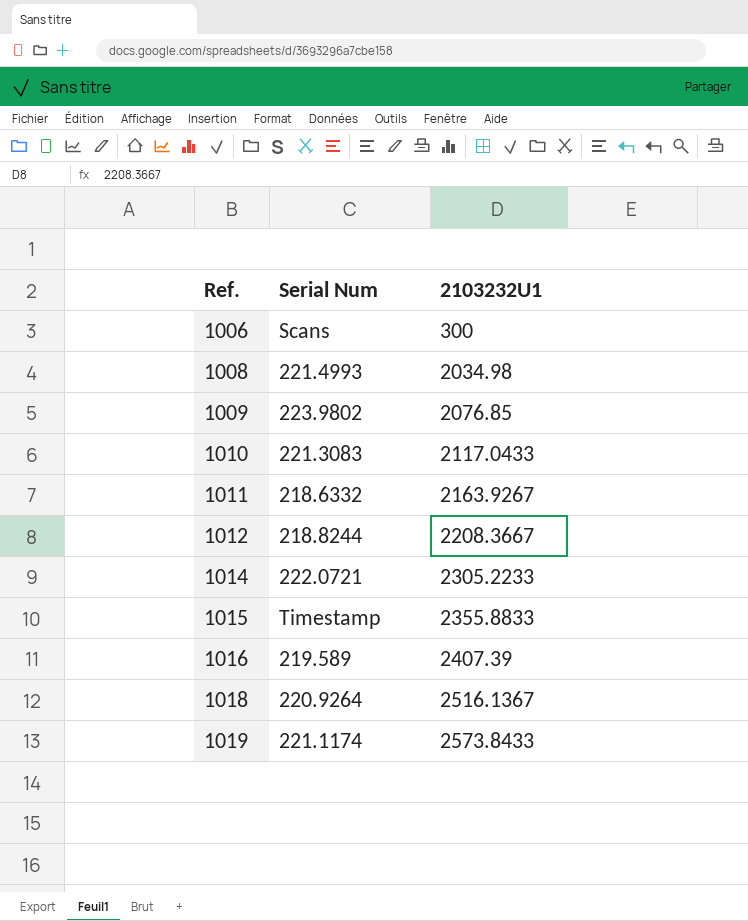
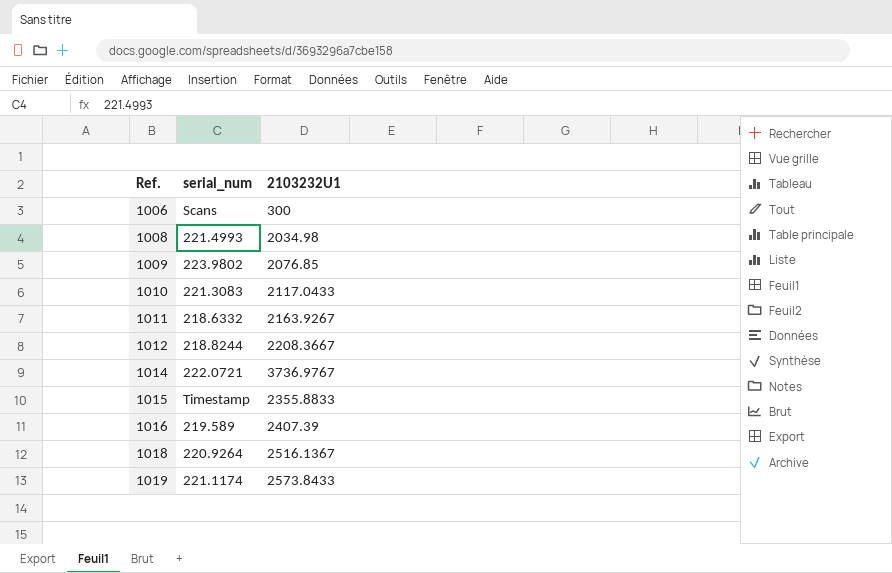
column name: Serial Num -> serial_num
1014 | 2103232U1: 2305.2233 -> 3736.9767

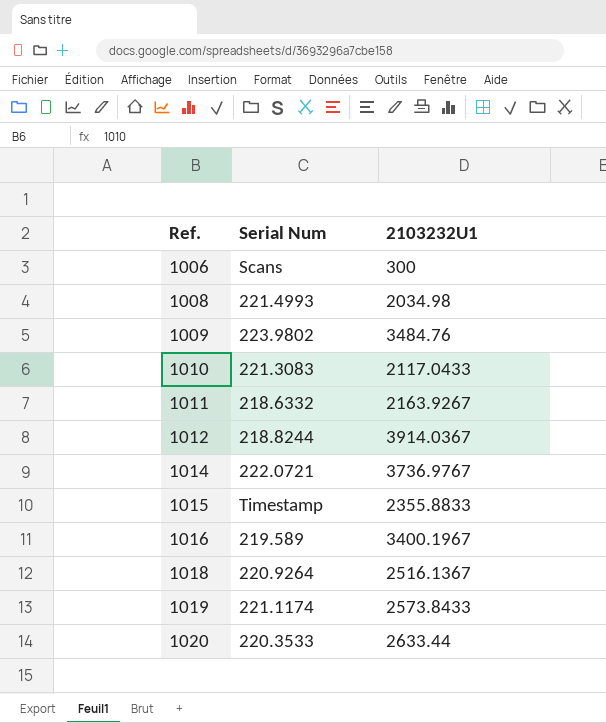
column name: serial_num -> Serial Num
1009 | 2103232U1: 2076.85 -> 3484.76
1012 | 2103232U1: 2208.3667 -> 3914.0367
1016 | 2103232U1: 2407.39 -> 3400.1967
row 1020: none -> 220.3533 | 2633.44

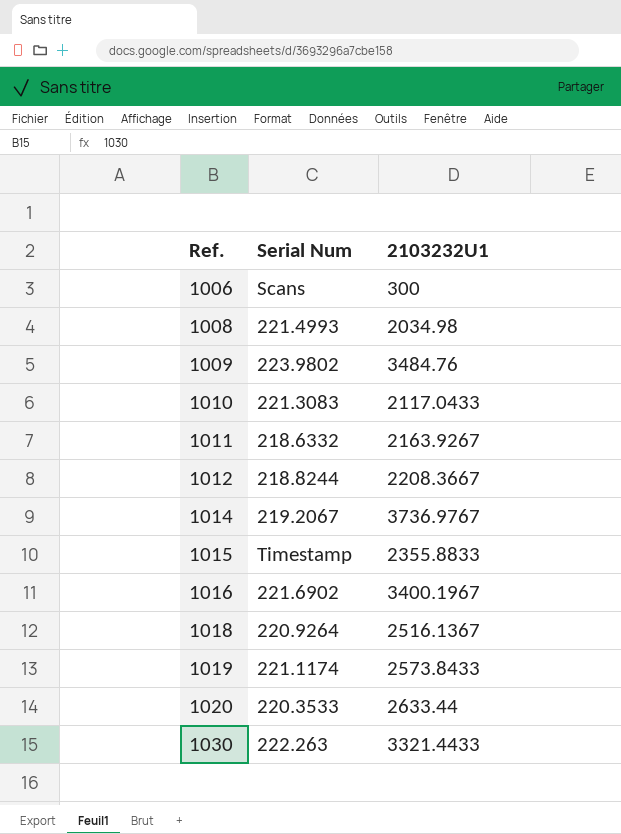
1012 | 2103232U1: 3914.0367 -> 2208.3667
1014 | Serial Num: 222.0721 -> 219.2067
1016 | Serial Num: 219.589 -> 221.6902
row 1030: none -> 222.263 | 3321.4433

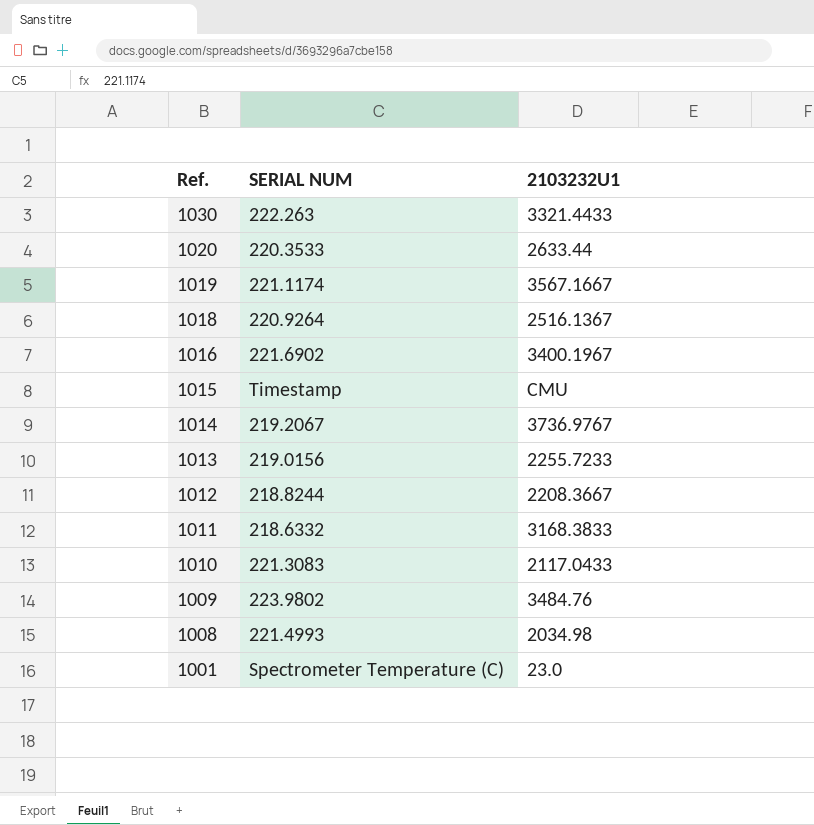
row order: Ref. ascending -> Ref. descending
column name: Serial Num -> SERIAL NUM
row 1006: Scans | 300 -> none
1019 | 2103232U1: 2573.8433 -> 3567.1667
1015 | 2103232U1: 2355.8833 -> CMU
row 1013: none -> 219.0156 | 2255.7233
1011 | 2103232U1: 2163.9267 -> 3168.3833
row 1001: none -> Spectrometer Temperature (C) | 23.0

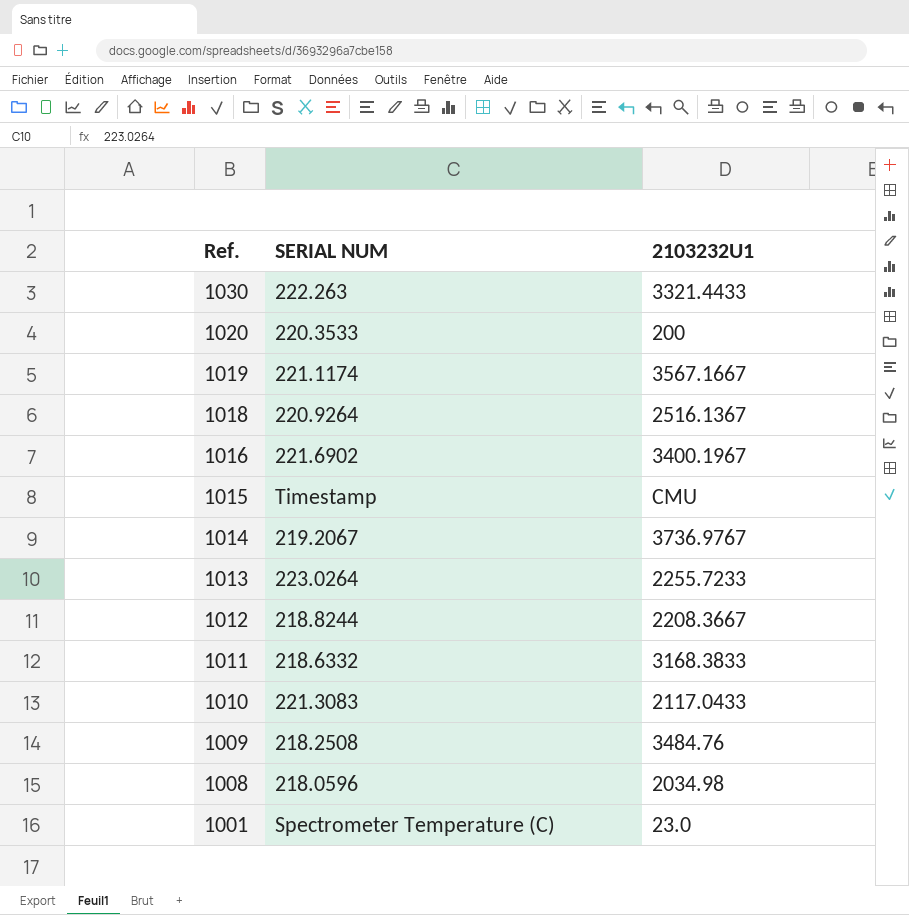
1020 | 2103232U1: 2633.44 -> 200
1013 | SERIAL NUM: 219.0156 -> 223.0264
1009 | SERIAL NUM: 223.9802 -> 218.2508
1008 | SERIAL NUM: 221.4993 -> 218.0596

